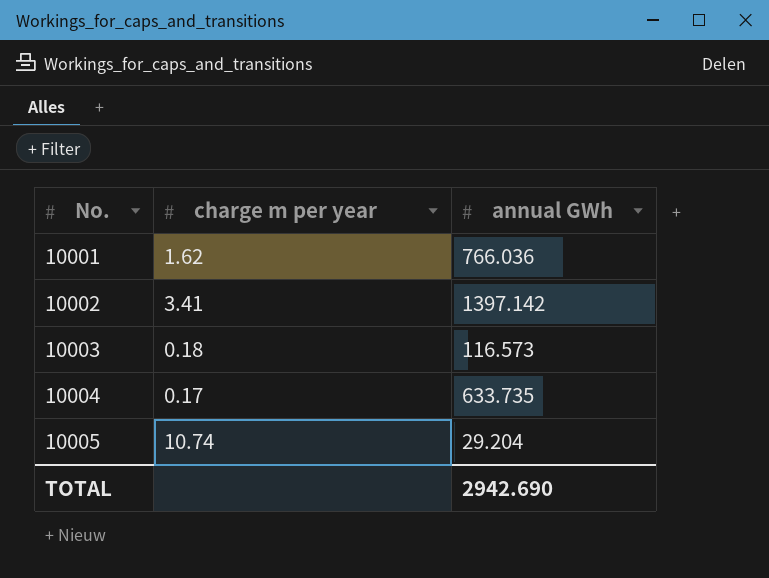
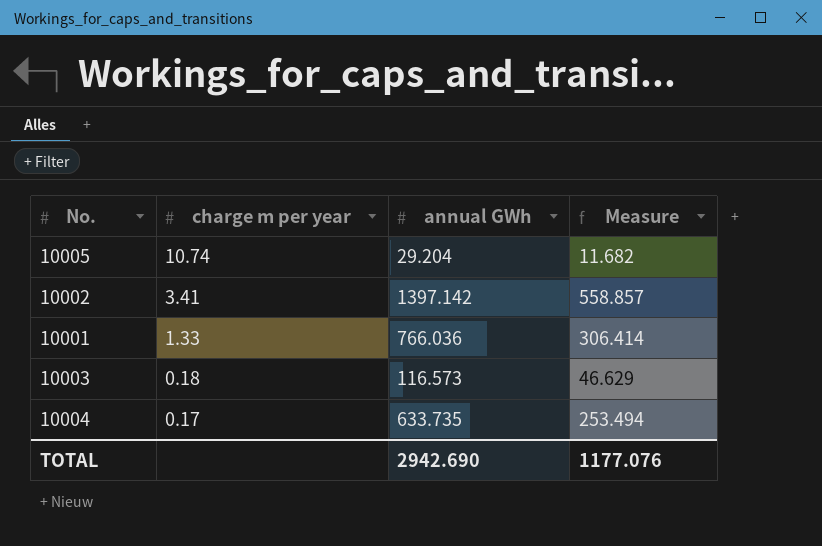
row order: No. ascending -> charge m per year descending
column Measure | formula: none -> [annual GWh] * 0.4
10001 | charge m per year: 1.62 -> 1.33

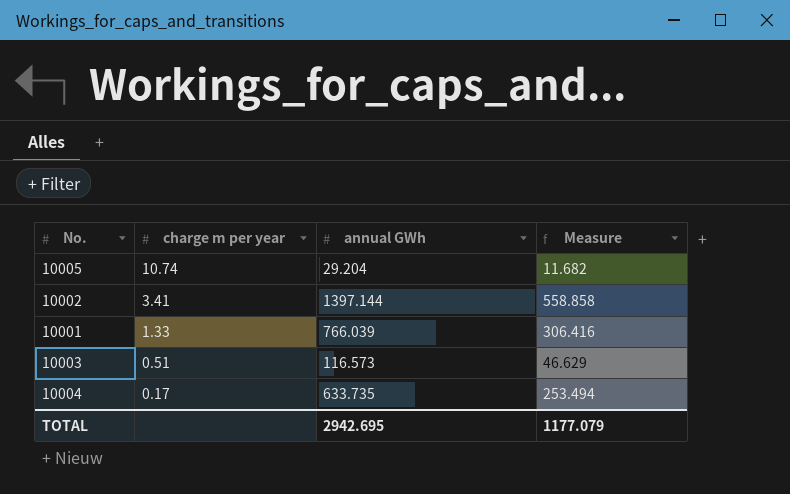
10002 | annual GWh: 1397.142 -> 1397.144
10002 | Measure: 558.857 -> 558.858
10001 | annual GWh: 766.036 -> 766.039
10001 | Measure: 306.414 -> 306.416
10003 | charge m per year: 0.18 -> 0.51
TOTAL | annual GWh: 2942.690 -> 2942.695
TOTAL | Measure: 1177.076 -> 1177.079

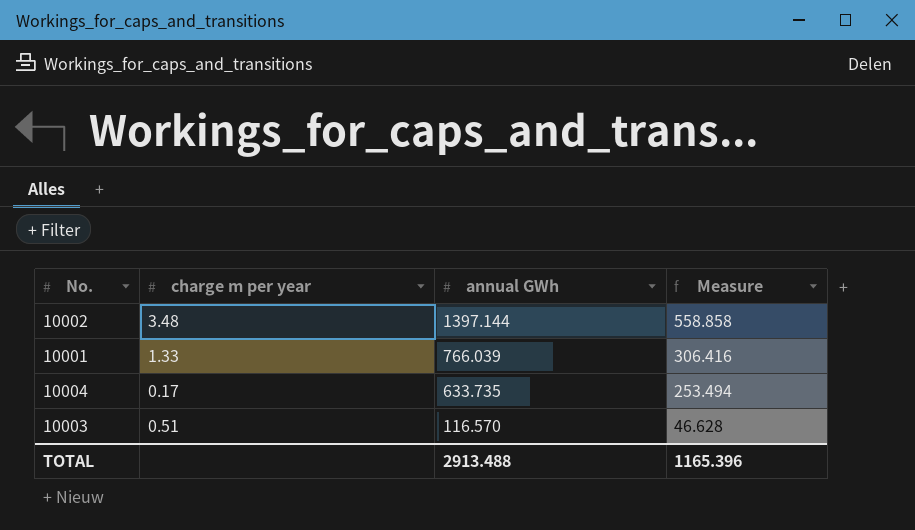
row order: charge m per year descending -> annual GWh descending
row 10005: 10.74 | 29.204 | 11.682 -> none
10002 | charge m per year: 3.41 -> 3.48
10003 | annual GWh: 116.573 -> 116.570
10003 | Measure: 46.629 -> 46.628
TOTAL | annual GWh: 2942.695 -> 2913.488
TOTAL | Measure: 1177.079 -> 1165.396

